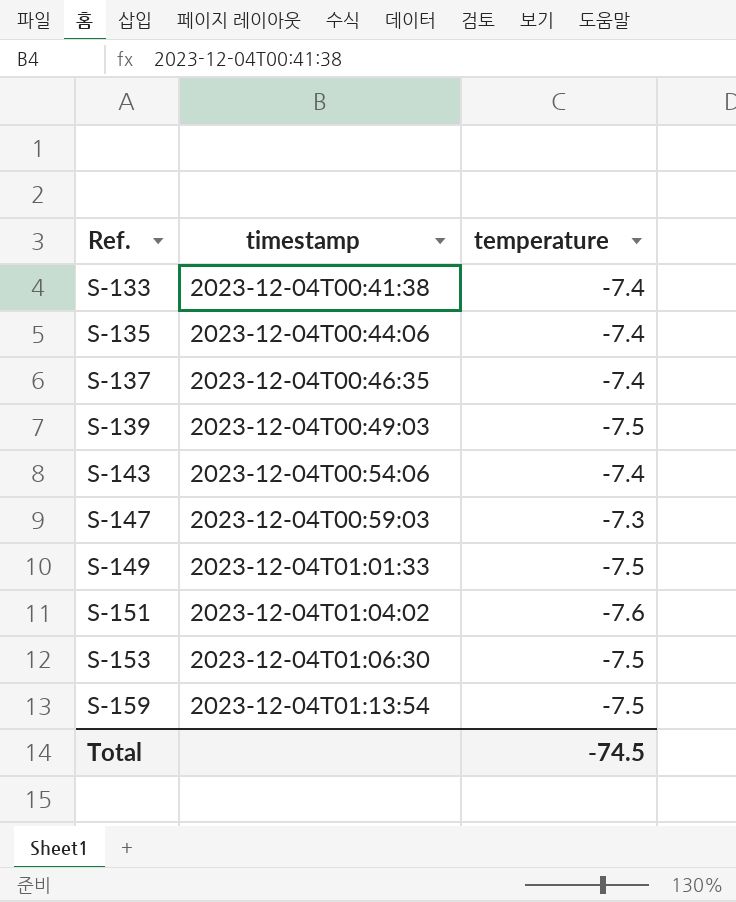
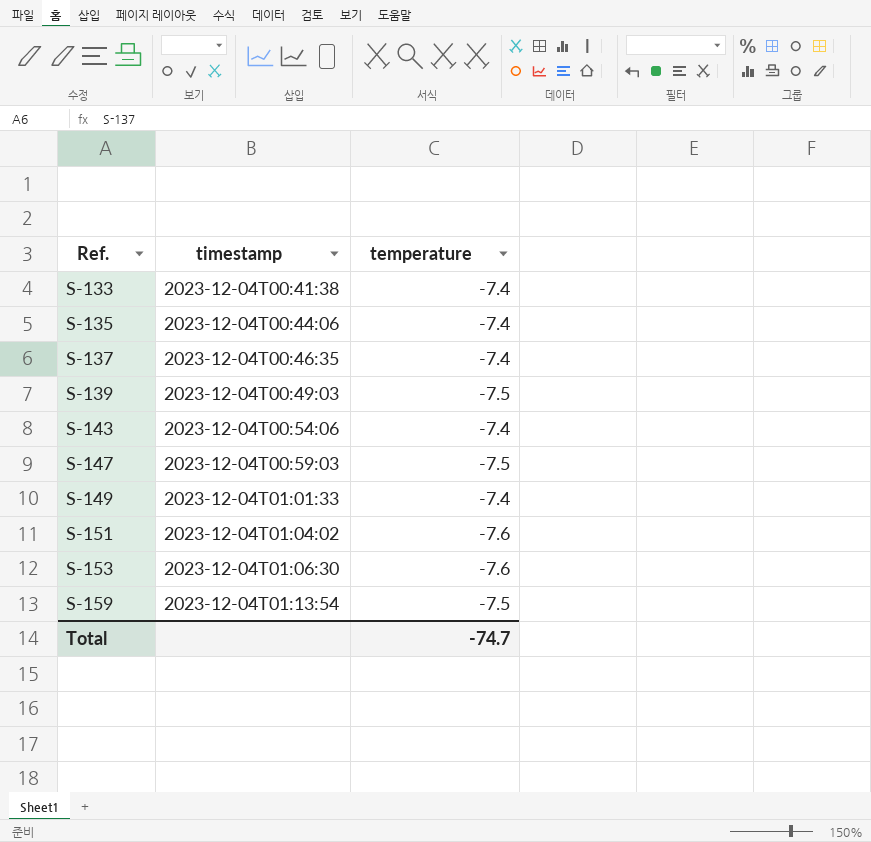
S-147 | temperature: -7.3 -> -7.5
S-149 | temperature: -7.5 -> -7.4
S-153 | temperature: -7.5 -> -7.6
Total | temperature: -74.5 -> -74.7

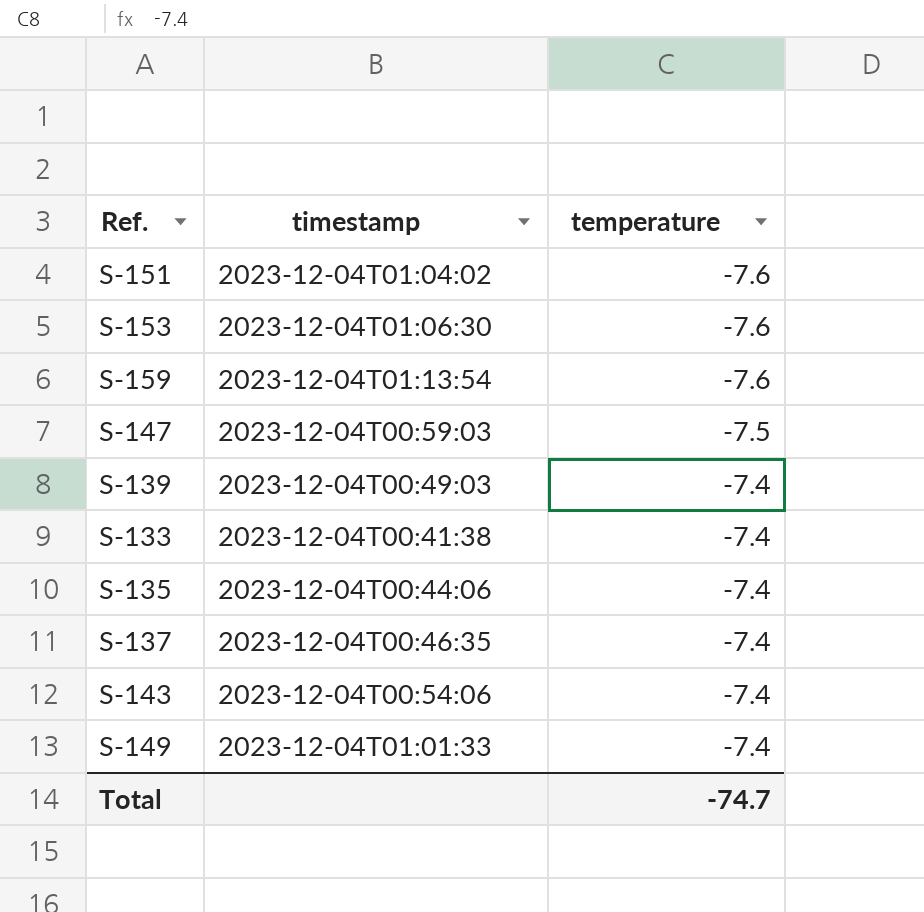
row order: Ref. ascending -> temperature ascending
S-159 | temperature: -7.5 -> -7.6
S-139 | temperature: -7.5 -> -7.4

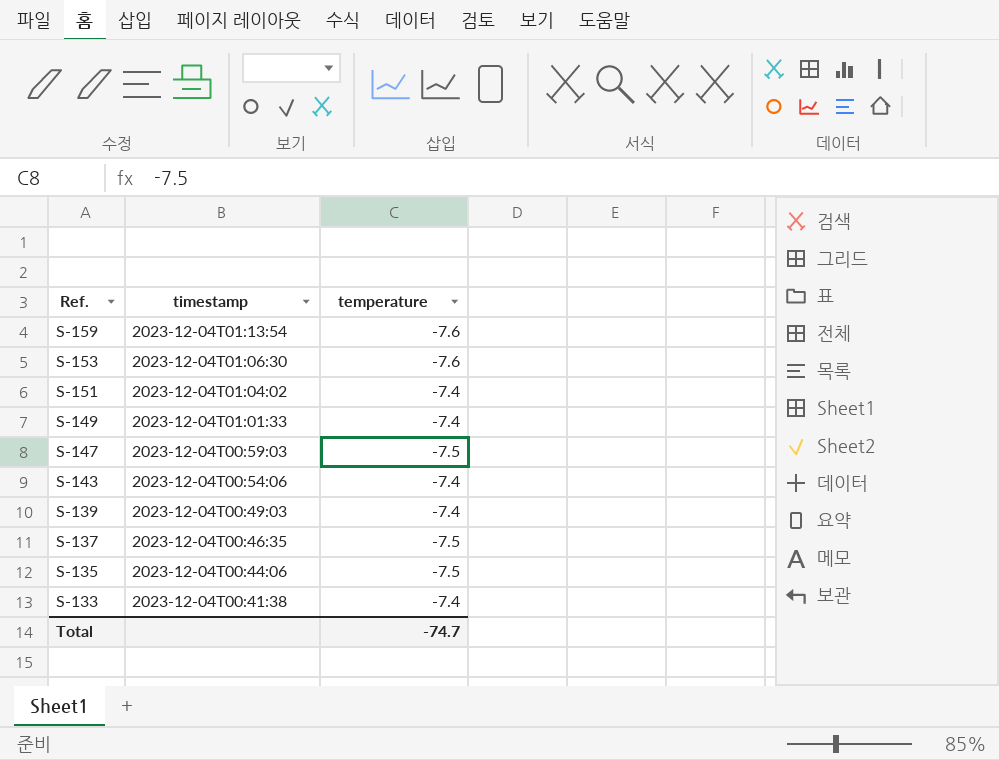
row order: temperature ascending -> Ref. descending
S-151 | temperature: -7.6 -> -7.4
S-137 | temperature: -7.4 -> -7.5
S-135 | temperature: -7.4 -> -7.5

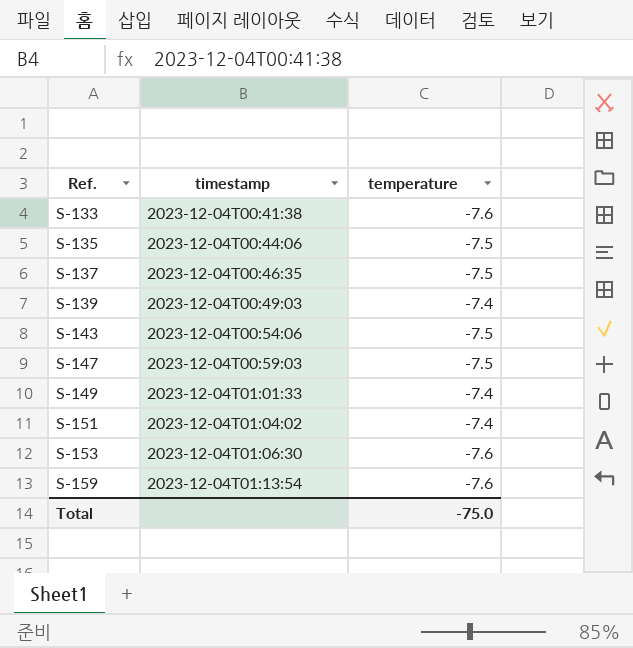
row order: Ref. descending -> Ref. ascending
S-133 | temperature: -7.4 -> -7.6
S-143 | temperature: -7.4 -> -7.5
Total | temperature: -74.7 -> -75.0

